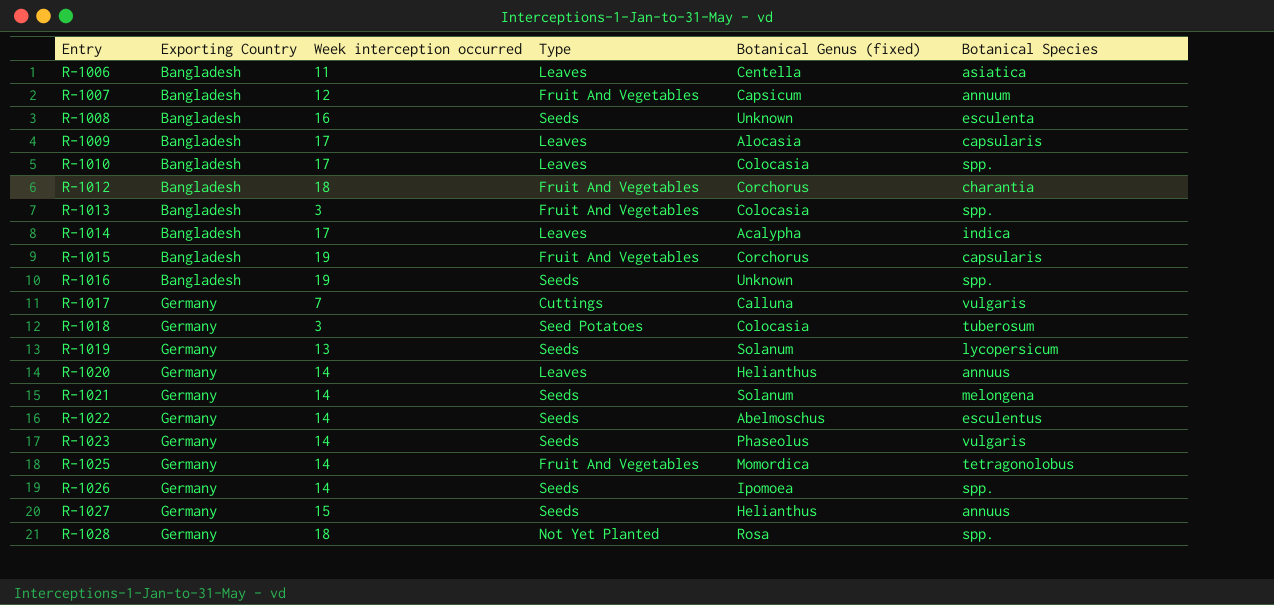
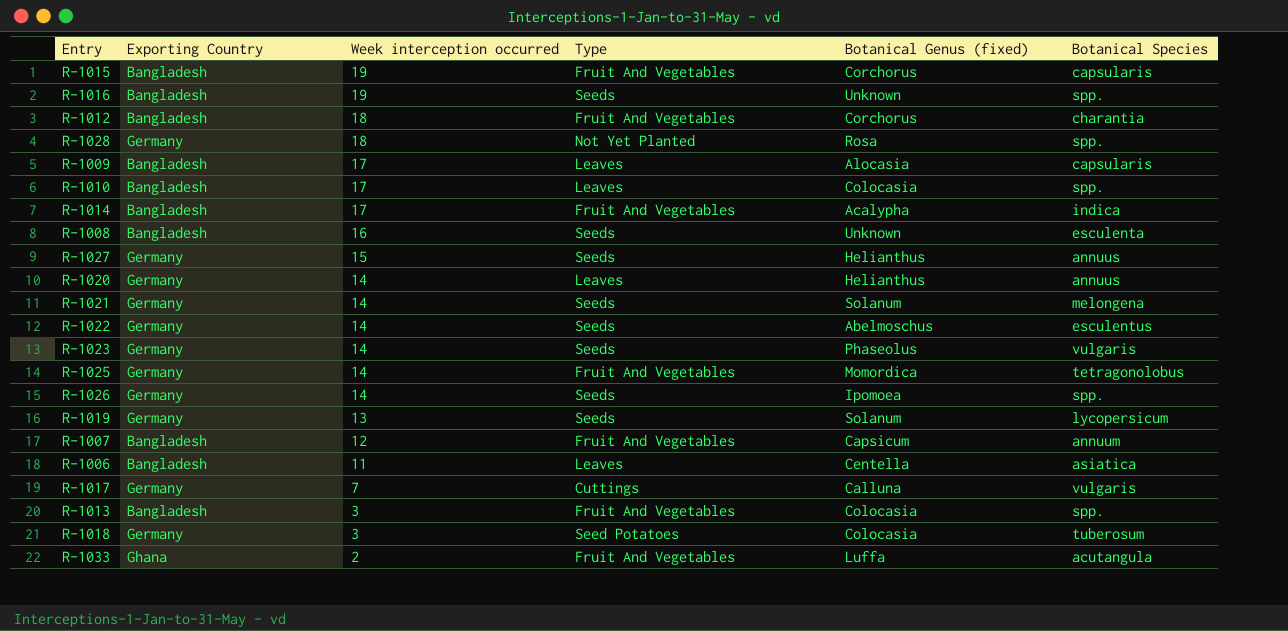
row order: Entry ascending -> Week interception occurred descending
R-1014 | Type: Leaves -> Fruit And Vegetables
row R-1033: none -> Ghana | 2 | Fruit And Vegetables | Luffa | acutangula

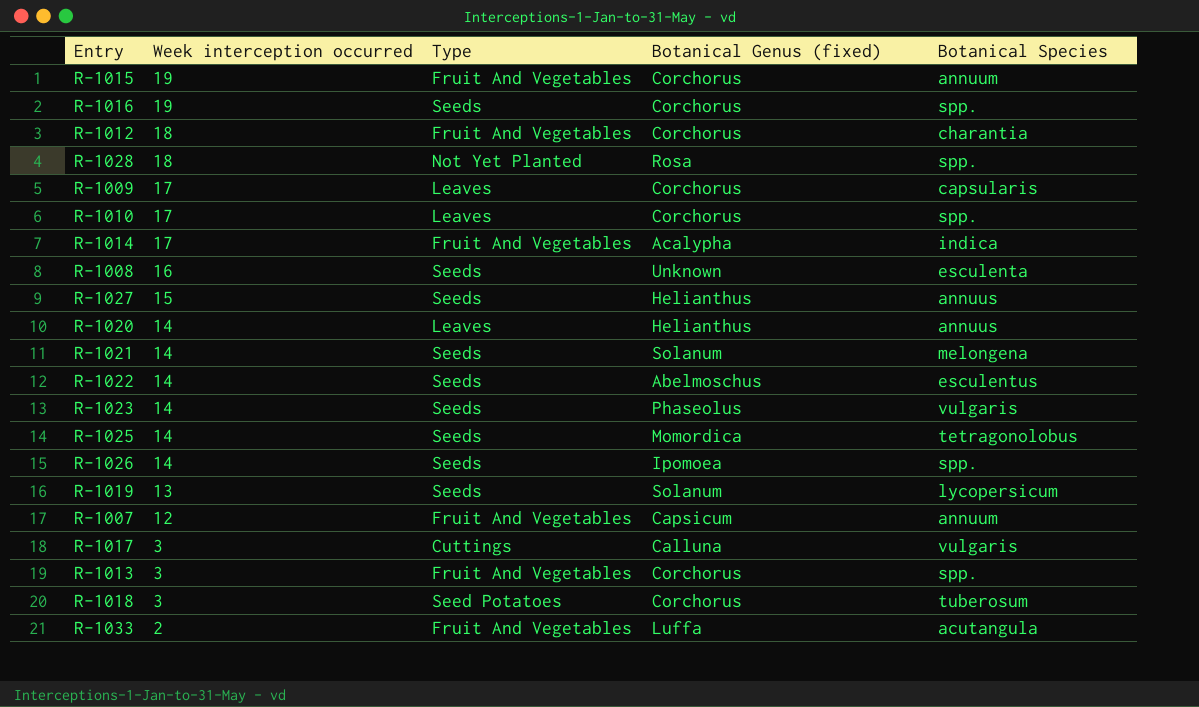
column Exporting Country | position: 2 -> none
row R-1006: Bangladesh | 11 | Leaves | Centella | asiatica -> none
R-1015 | Botanical Species: capsularis -> annuum
R-1016 | Botanical Genus (fixed): Unknown -> Corchorus
R-1009 | Botanical Genus (fixed): Alocasia -> Corchorus
R-1010 | Botanical Genus (fixed): Colocasia -> Corchorus
R-1025 | Type: Fruit And Vegetables -> Seeds
R-1017 | Week interception occurred: 7 -> 3
R-1013 | Botanical Genus (fixed): Colocasia -> Corchorus
R-1018 | Botanical Genus (fixed): Colocasia -> Corchorus

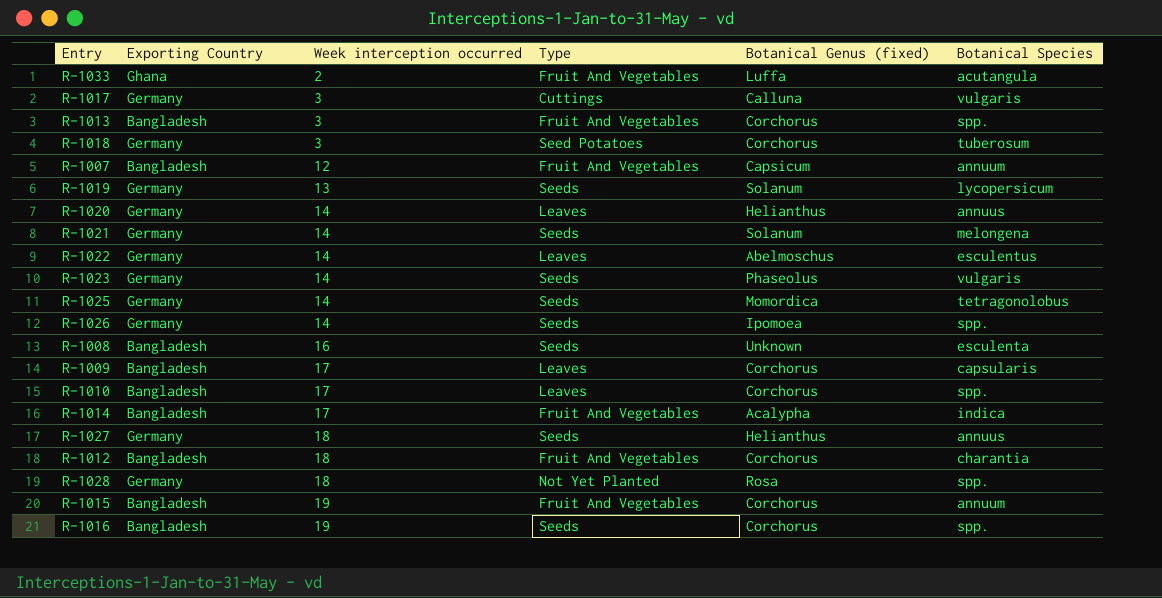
row order: Week interception occurred descending -> Week interception occurred ascending
column Exporting Country | position: none -> 2
R-1022 | Type: Seeds -> Leaves
R-1027 | Week interception occurred: 15 -> 18

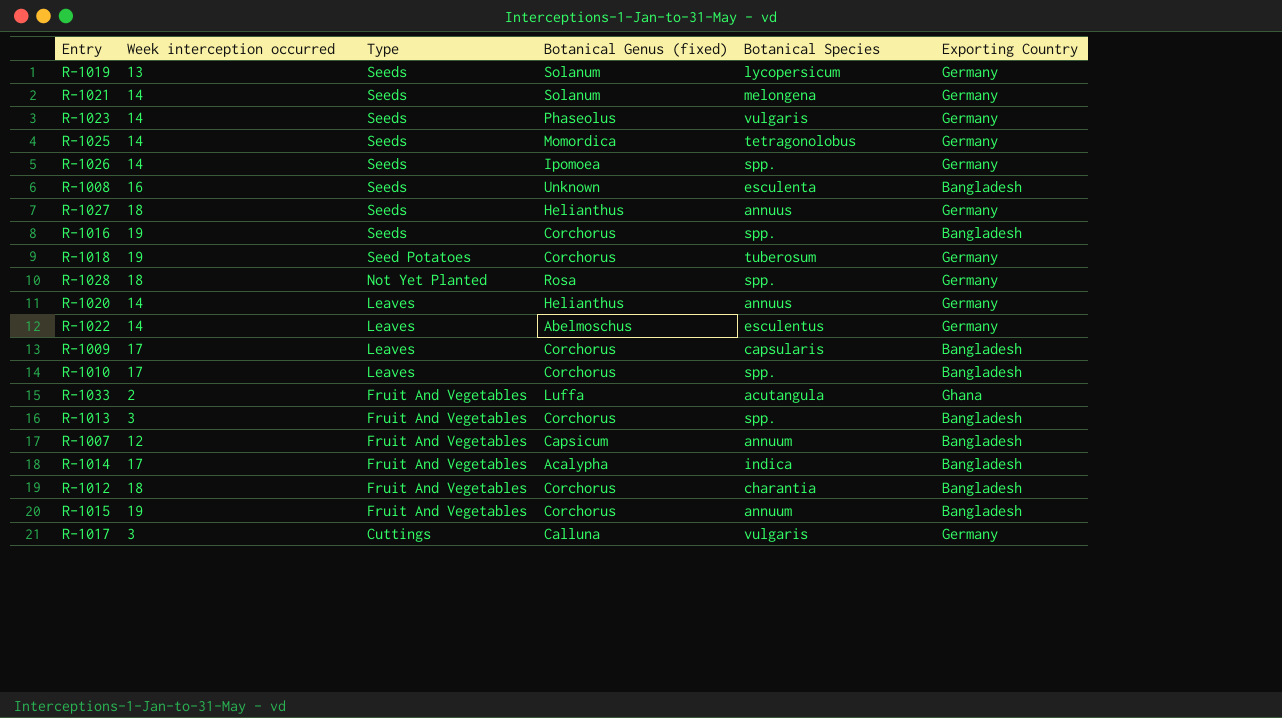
row order: Week interception occurred ascending -> Type descending
column Exporting Country | position: 2 -> 6
R-1018 | Week interception occurred: 3 -> 19

